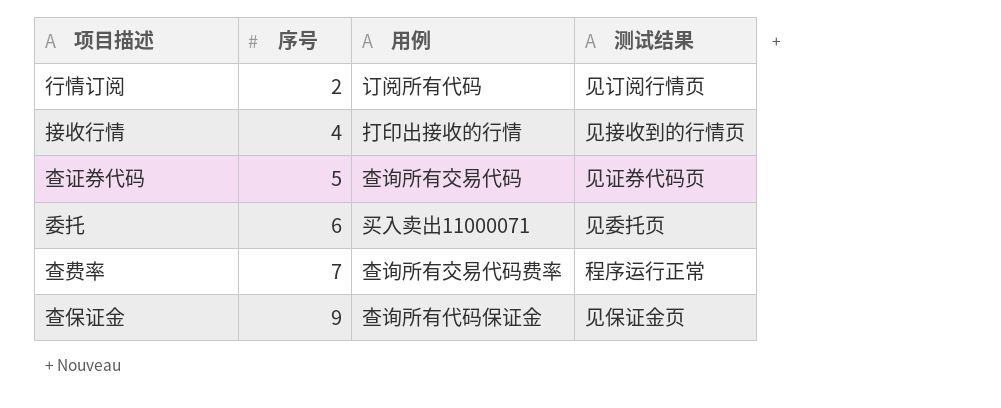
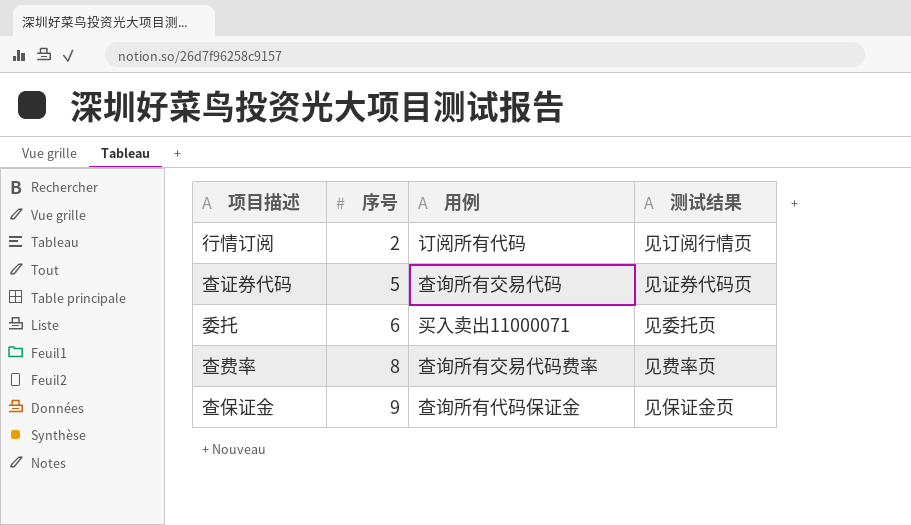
row 接收行情: 4 | 打印出接收的行情 | 见接收到的行情页 -> none
查费率 | 序号: 7 -> 8
查费率 | 测试结果: 程序运行正常 -> 见费率页

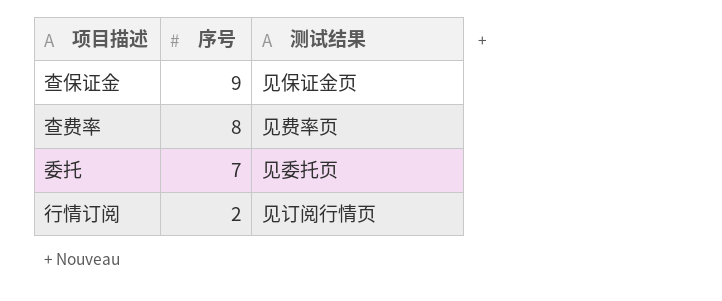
row order: 序号 ascending -> 序号 descending
column 用例 | position: 3 -> none
row 查证券代码: 5 | 查询所有交易代码 | 见证券代码页 -> none
委托 | 序号: 6 -> 7

